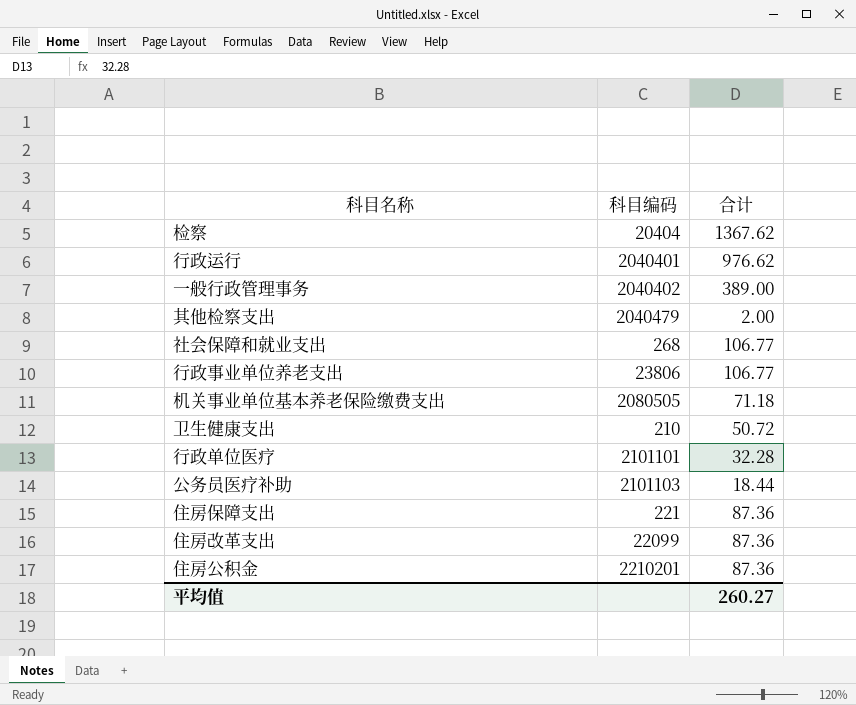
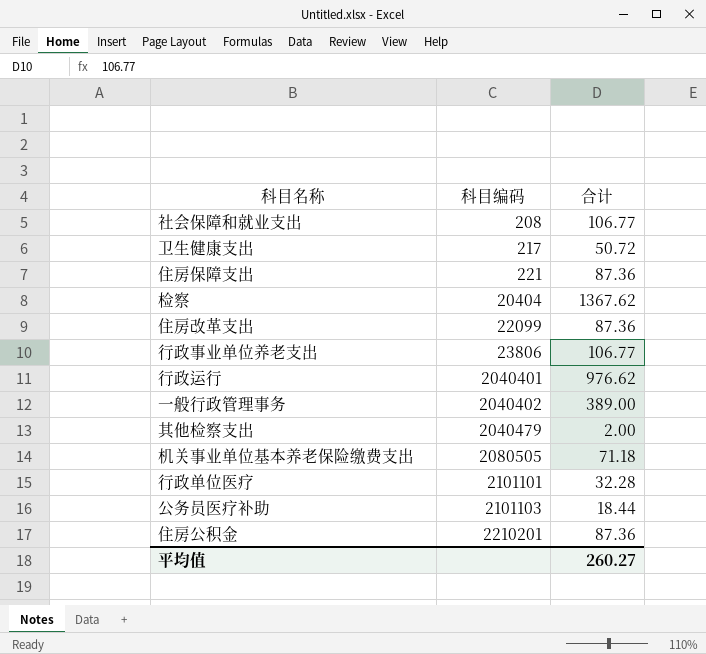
row order: none -> 科目编码 ascending
社会保障和就业支出 | 科目编码: 268 -> 208
卫生健康支出 | 科目编码: 210 -> 217

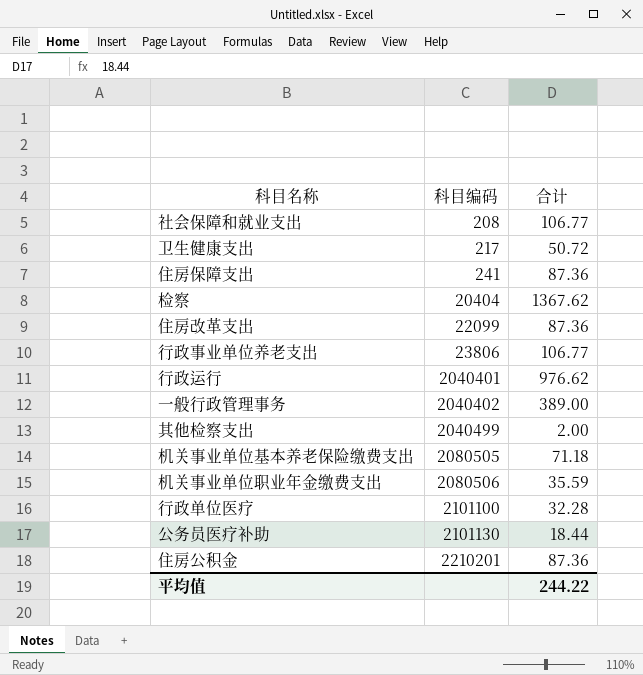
住房保障支出 | 科目编码: 221 -> 241
其他检察支出 | 科目编码: 2040479 -> 2040499
row 机关事业单位职业年金缴费支出: none -> 2080506 | 35.59
行政单位医疗 | 科目编码: 2101101 -> 2101100
公务员医疗补助 | 科目编码: 2101103 -> 2101130
平均值 | 合计: 260.27 -> 244.22

